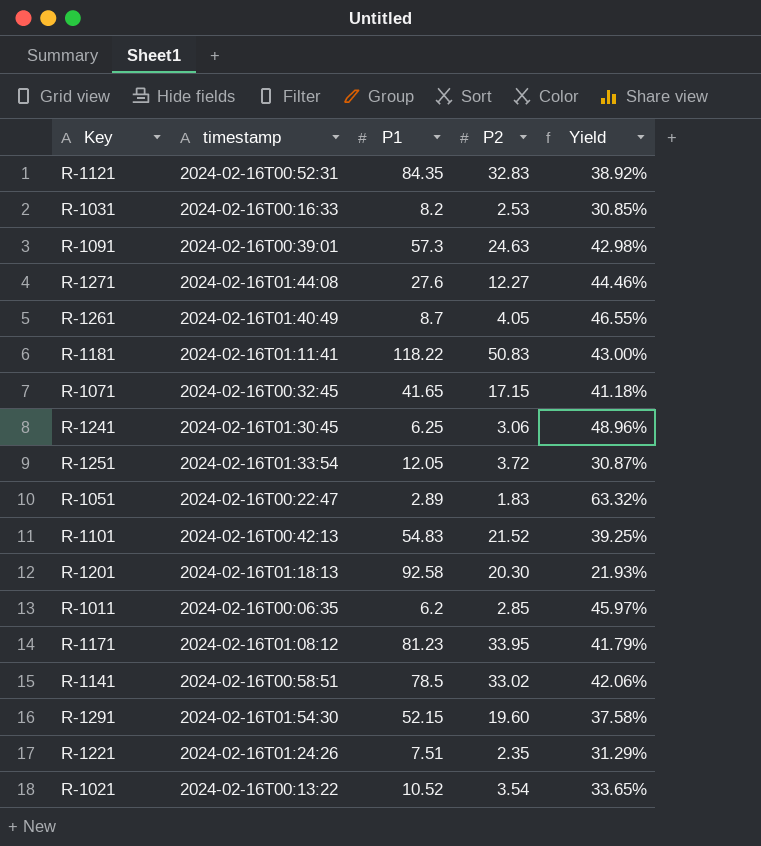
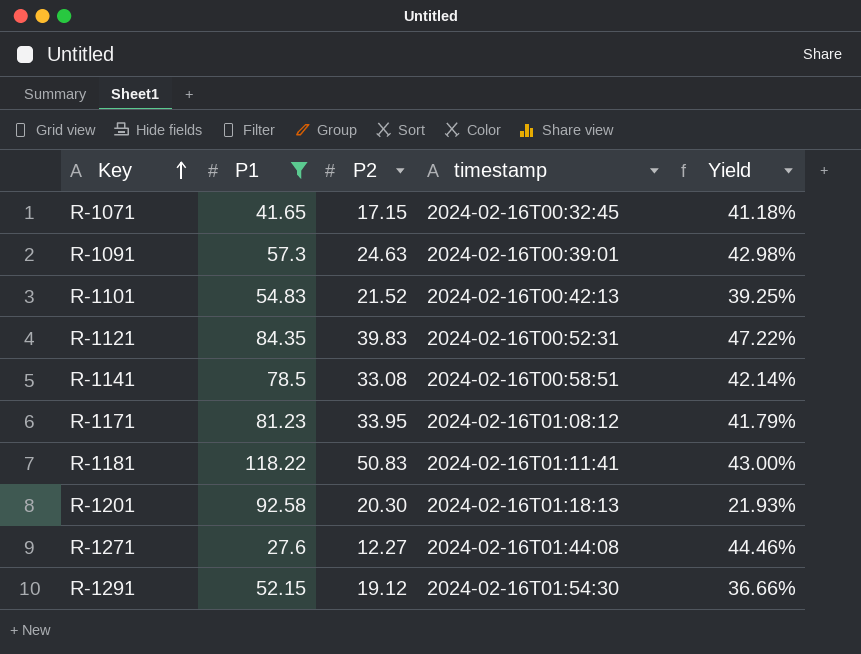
filter: none -> P1 >= 27.6
row order: none -> Key ascending
column timestamp | position: 2 -> 4
R-1121 | P2: 32.83 -> 39.83
R-1121 | Yield: 38.92% -> 47.22%
R-1141 | P2: 33.02 -> 33.08
R-1141 | Yield: 42.06% -> 42.14%
R-1291 | P2: 19.60 -> 19.12
R-1291 | Yield: 37.58% -> 36.66%

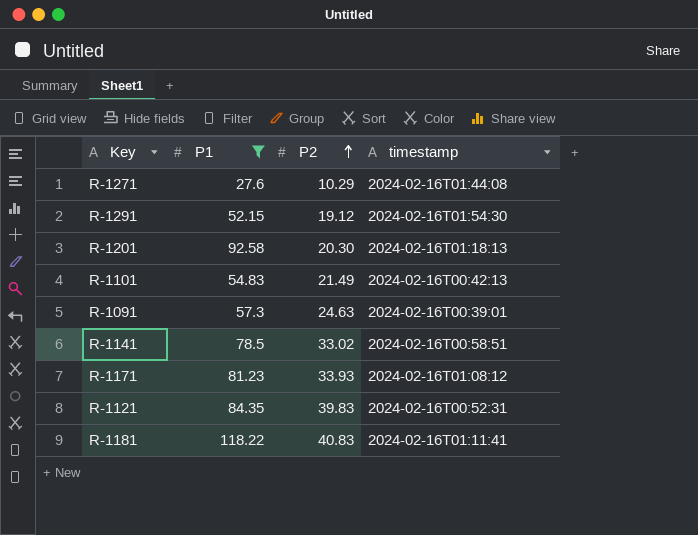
row order: Key ascending -> P2 ascending
column Yield | formula: [P2] / [P1] -> none
row R-1071: 41.65 | 17.15 | 2024-02-16T00:32:45 | 41.18% -> none
R-1271 | P2: 12.27 -> 10.29
R-1101 | P2: 21.52 -> 21.49
R-1141 | P2: 33.08 -> 33.02
R-1171 | P2: 33.95 -> 33.93
R-1181 | P2: 50.83 -> 40.83

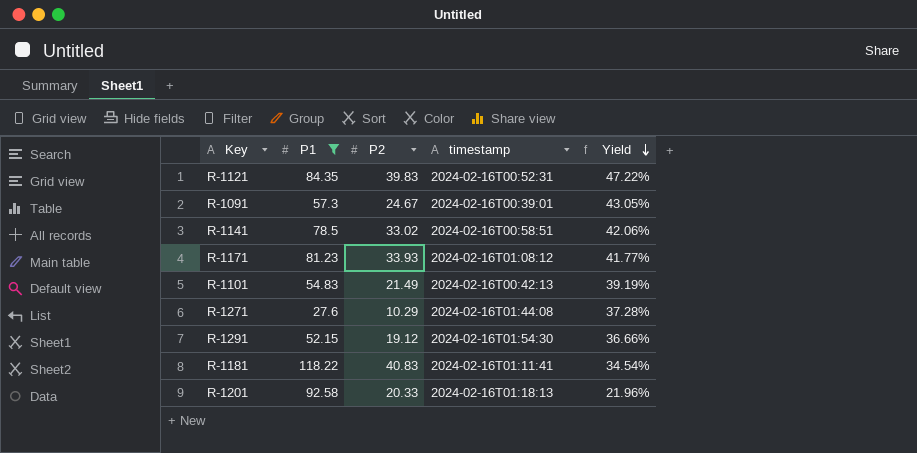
row order: P2 ascending -> Yield descending
column Yield | formula: none -> [P2] / [P1]
R-1091 | P2: 24.63 -> 24.67
R-1201 | P2: 20.30 -> 20.33

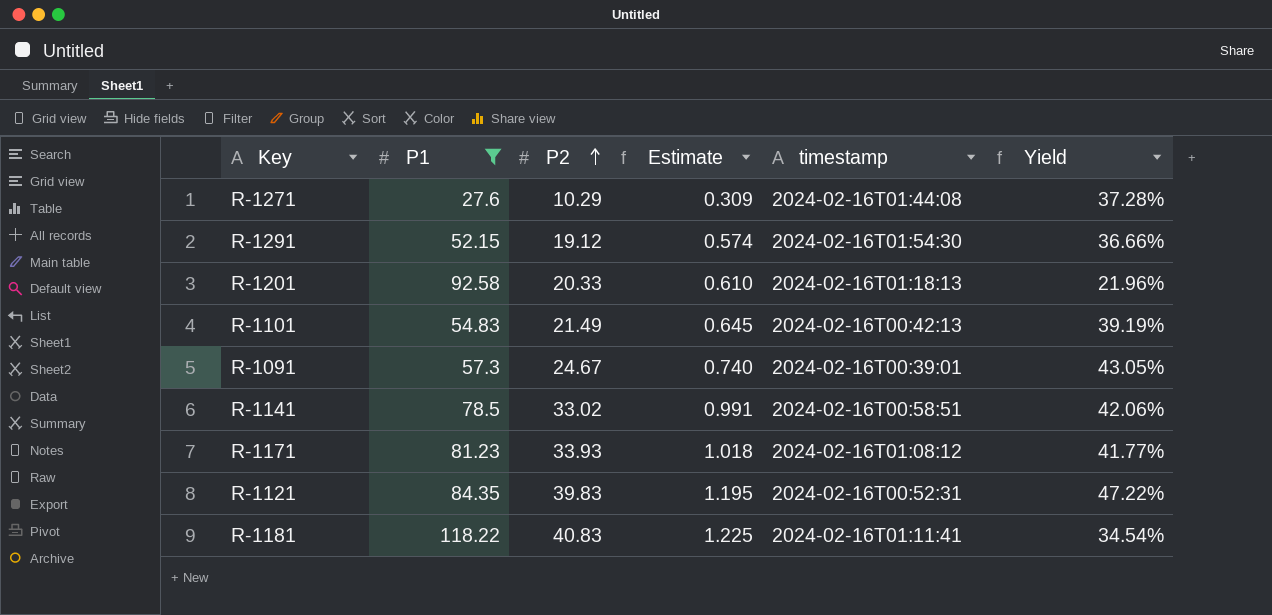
row order: Yield descending -> P2 ascending
column Estimate | formula: none -> [P2] * 0.03

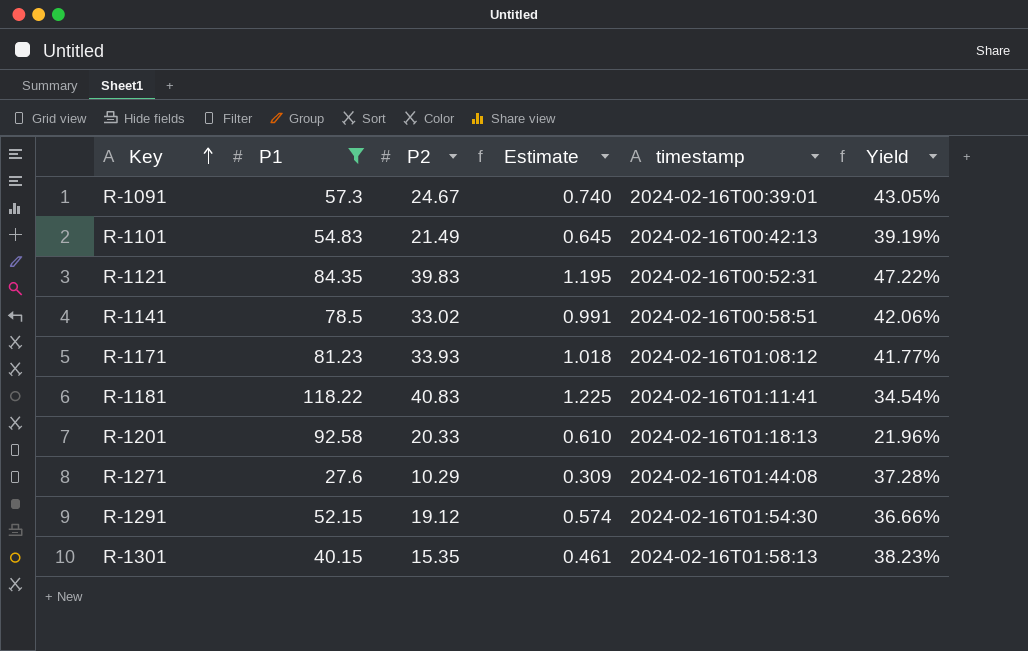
row order: P2 ascending -> Key ascending
row R-1301: none -> 40.15 | 15.35 | 0.461 | 2024-02-16T01:58:13 | 38.23%

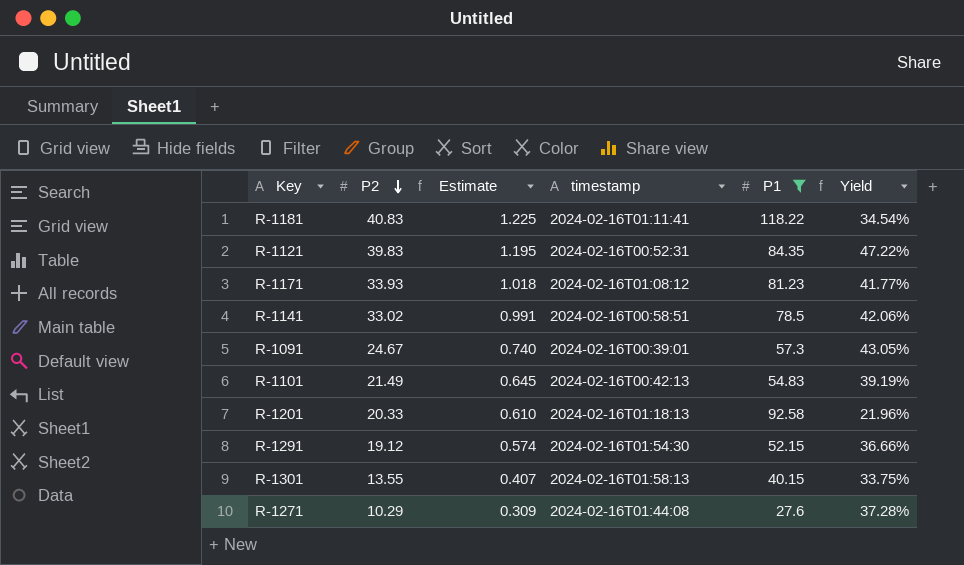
row order: Key ascending -> P2 descending
column P1 | position: 2 -> 5
R-1301 | P2: 15.35 -> 13.55
R-1301 | Estimate: 0.461 -> 0.407
R-1301 | Yield: 38.23% -> 33.75%

